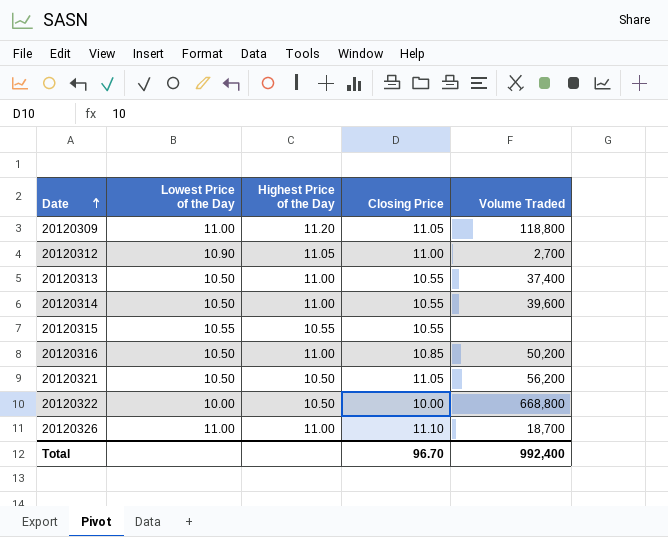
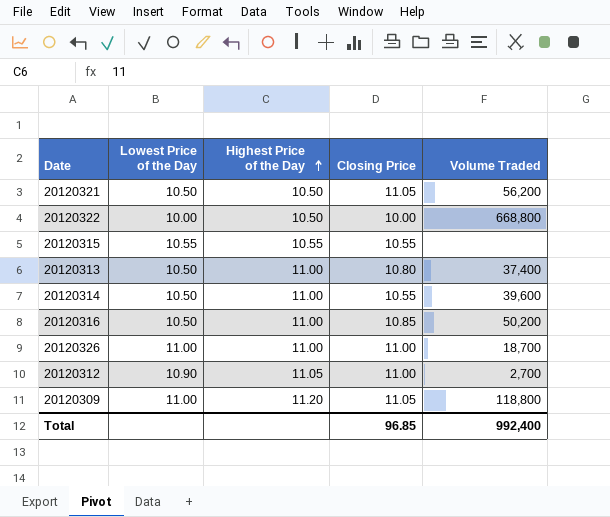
row order: Date ascending -> Highest Price of the Day ascending
20120313 | Closing Price: 10.55 -> 10.80
20120326 | Closing Price: 11.10 -> 11.00
Total | Closing Price: 96.70 -> 96.85

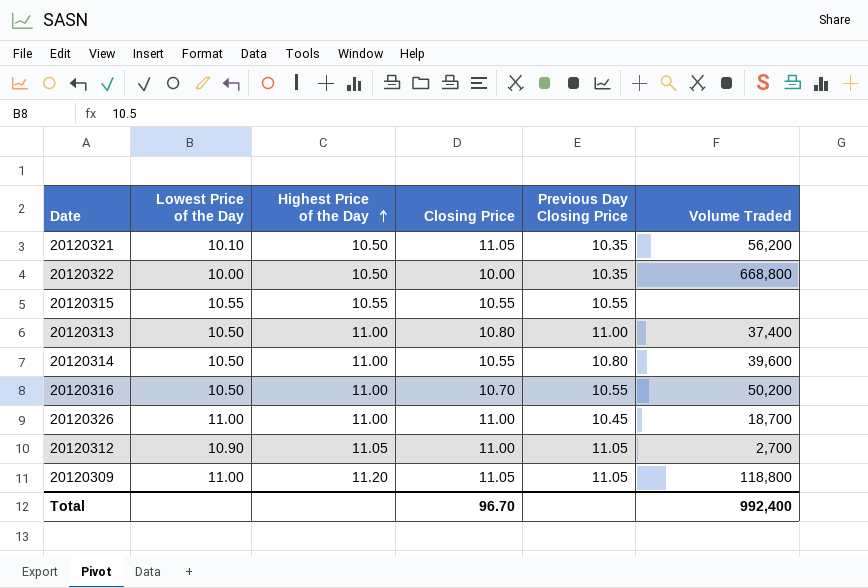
column Previous Day Closing Price | position: none -> 5
20120321 | Lowest Price of the Day: 10.50 -> 10.10
20120316 | Closing Price: 10.85 -> 10.70
Total | Closing Price: 96.85 -> 96.70

